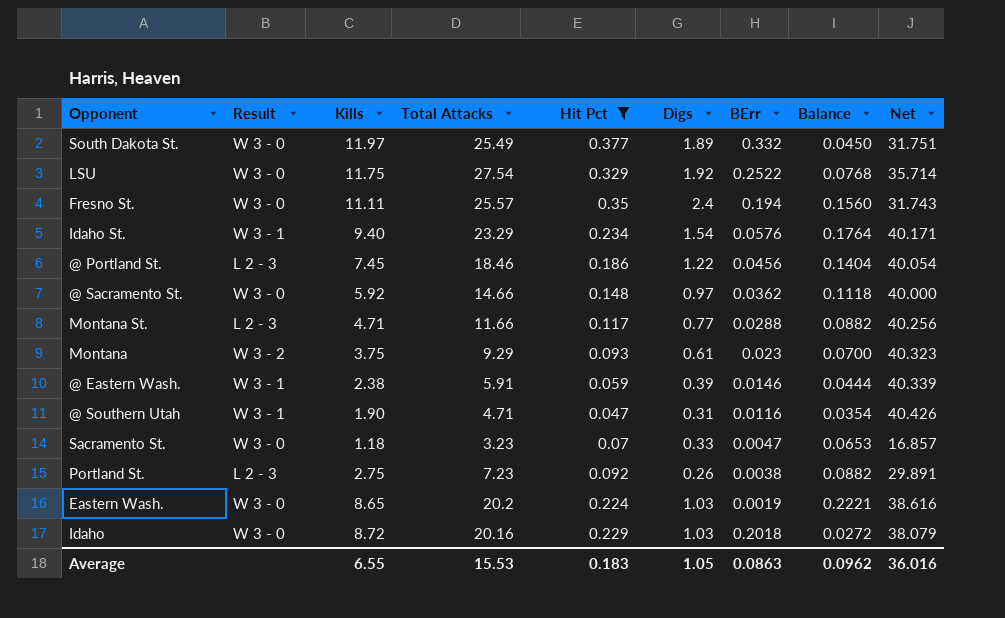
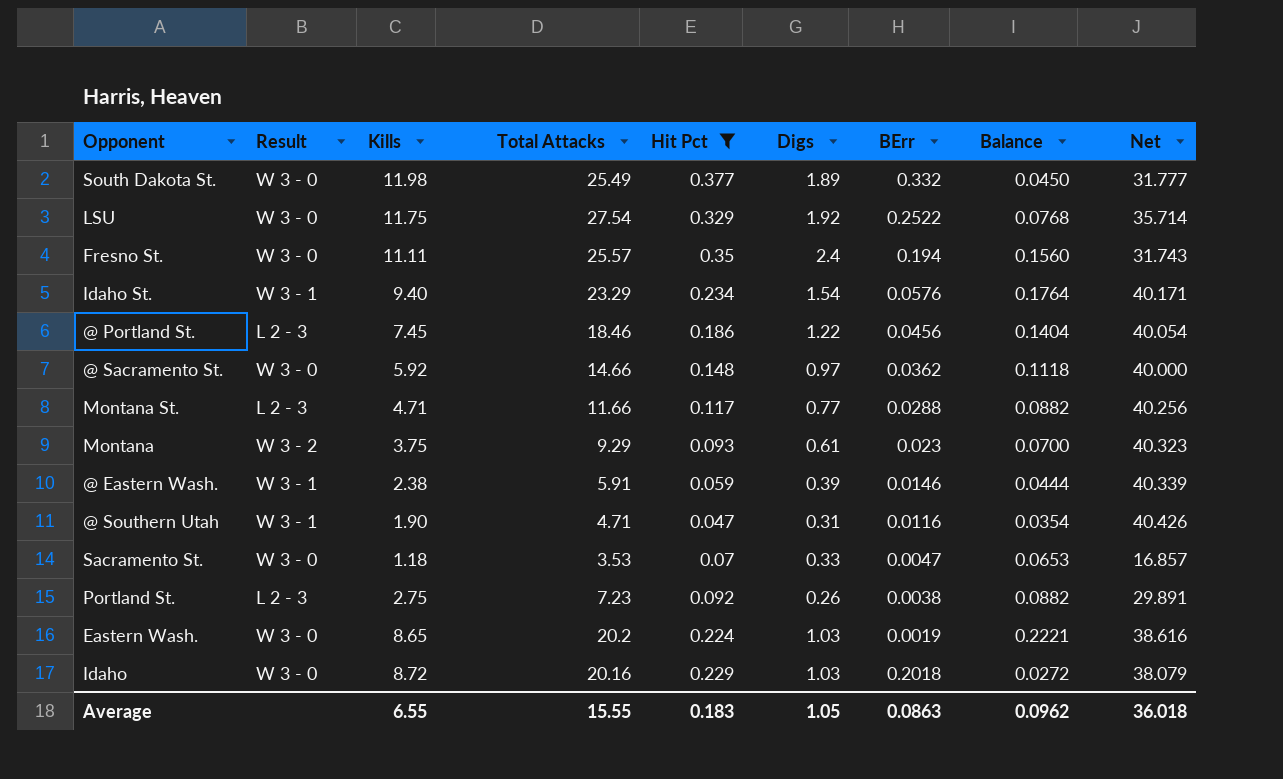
South Dakota St. | Kills: 11.97 -> 11.98
South Dakota St. | Net: 31.751 -> 31.777
Sacramento St. | Total Attacks: 3.23 -> 3.53
Average | Total Attacks: 15.53 -> 15.55
Average | Net: 36.016 -> 36.018

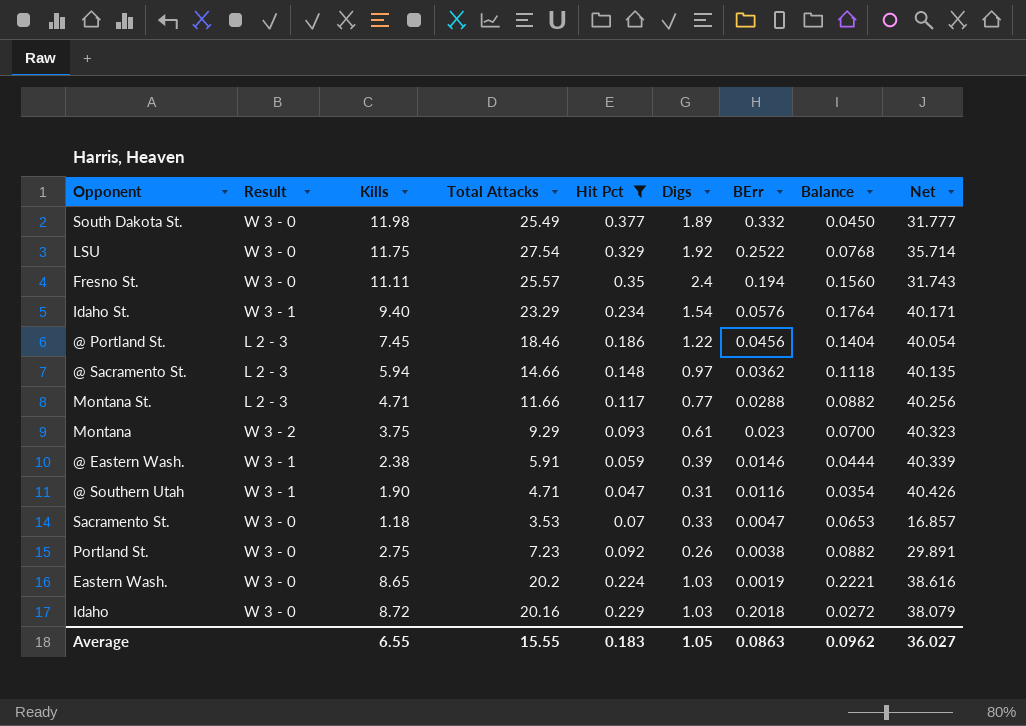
@ Sacramento St. | Result: W 3 - 0 -> L 2 - 3
@ Sacramento St. | Kills: 5.92 -> 5.94
@ Sacramento St. | Net: 40.000 -> 40.135
Portland St. | Result: L 2 - 3 -> W 3 - 0
Average | Net: 36.018 -> 36.027

